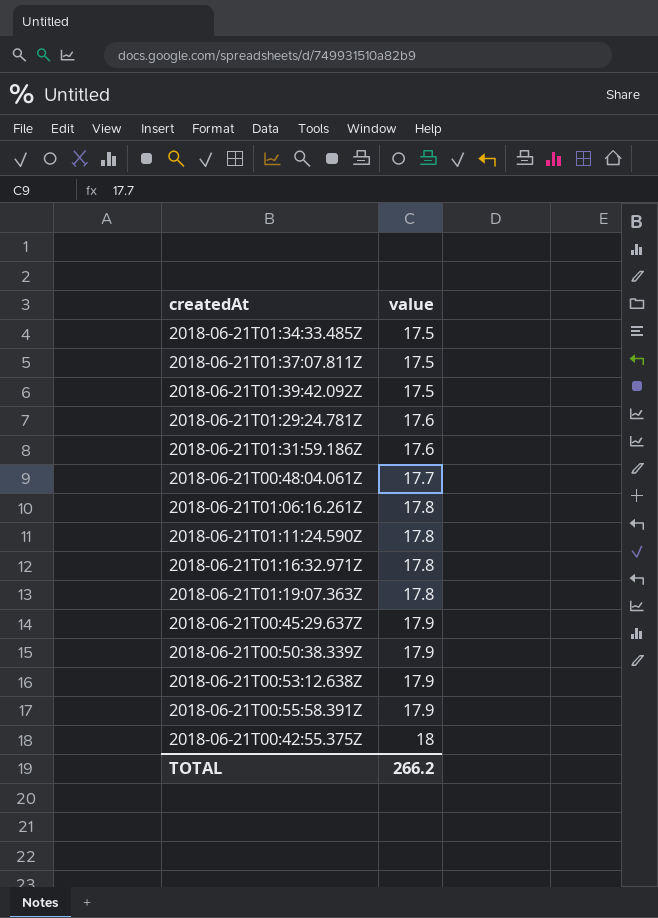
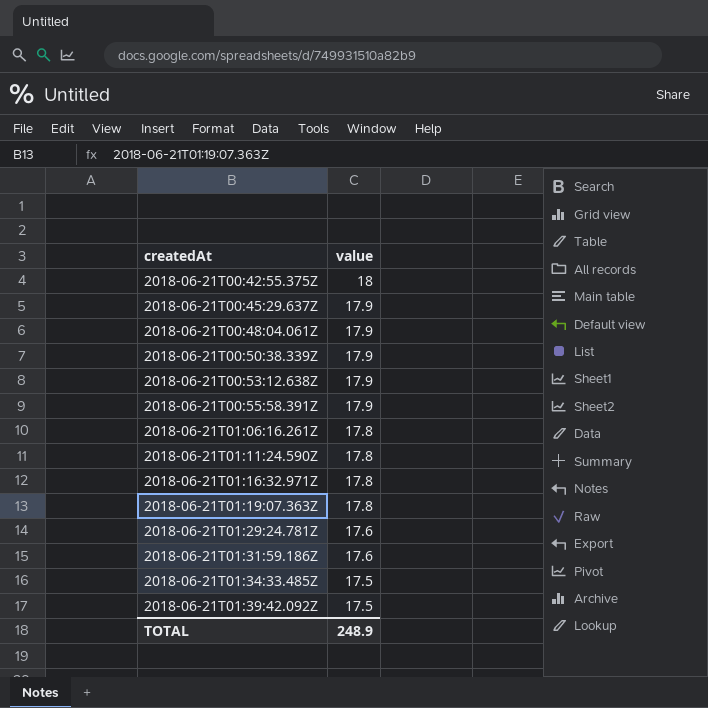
row order: value ascending -> createdAt ascending
row 2018-06-21T01:37:07.811Z: 17.5 -> none
2018-06-21T00:48:04.061Z | value: 17.7 -> 17.9
TOTAL | value: 266.2 -> 248.9

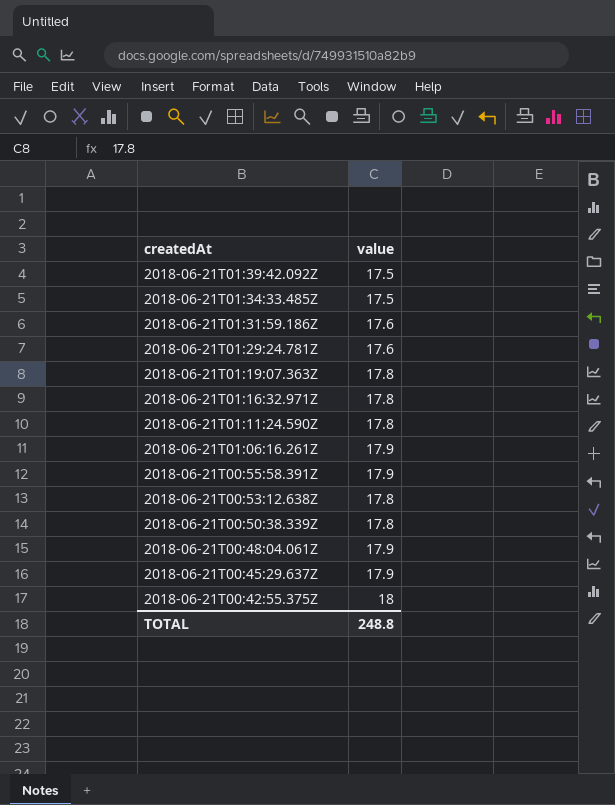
row order: createdAt ascending -> createdAt descending
2018-06-21T01:06:16.261Z | value: 17.8 -> 17.9
2018-06-21T00:53:12.638Z | value: 17.9 -> 17.8
2018-06-21T00:50:38.339Z | value: 17.9 -> 17.8
TOTAL | value: 248.9 -> 248.8

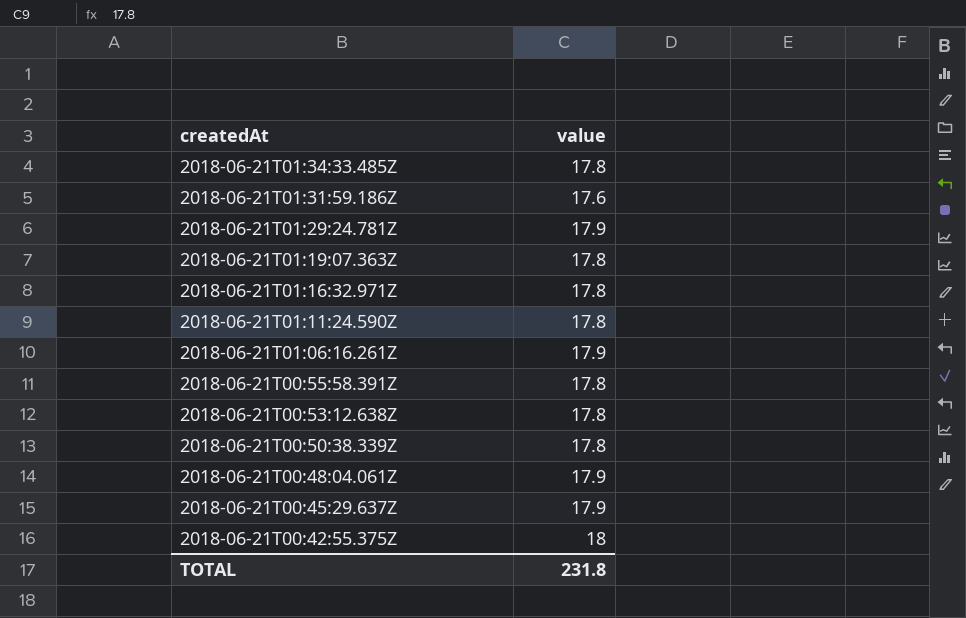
row 2018-06-21T01:39:42.092Z: 17.5 -> none
2018-06-21T01:34:33.485Z | value: 17.5 -> 17.8
2018-06-21T01:29:24.781Z | value: 17.6 -> 17.9
2018-06-21T00:55:58.391Z | value: 17.9 -> 17.8
TOTAL | value: 248.8 -> 231.8

